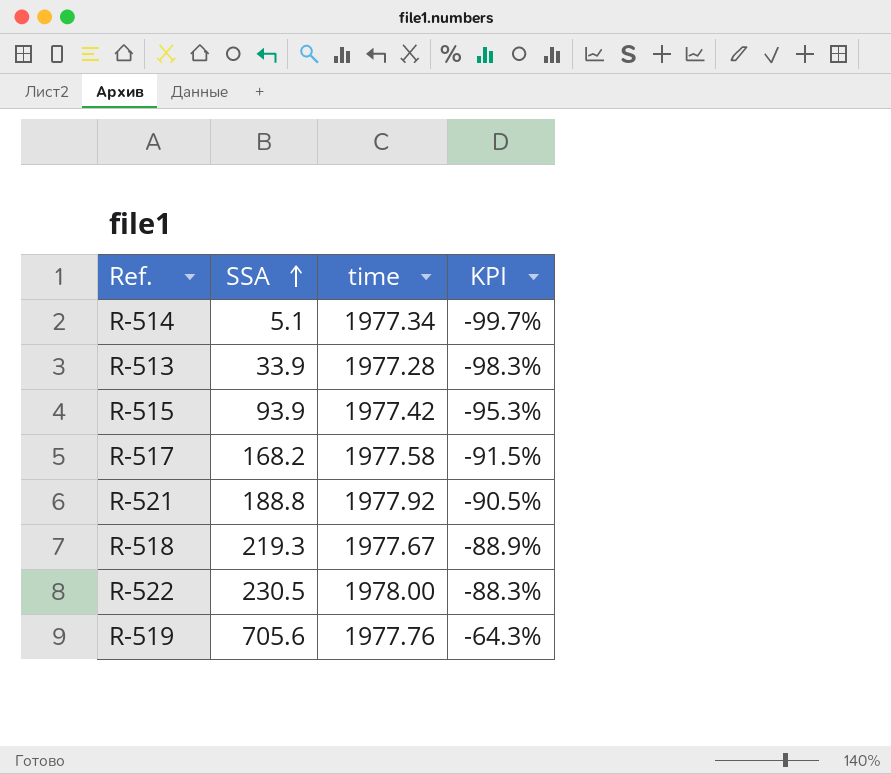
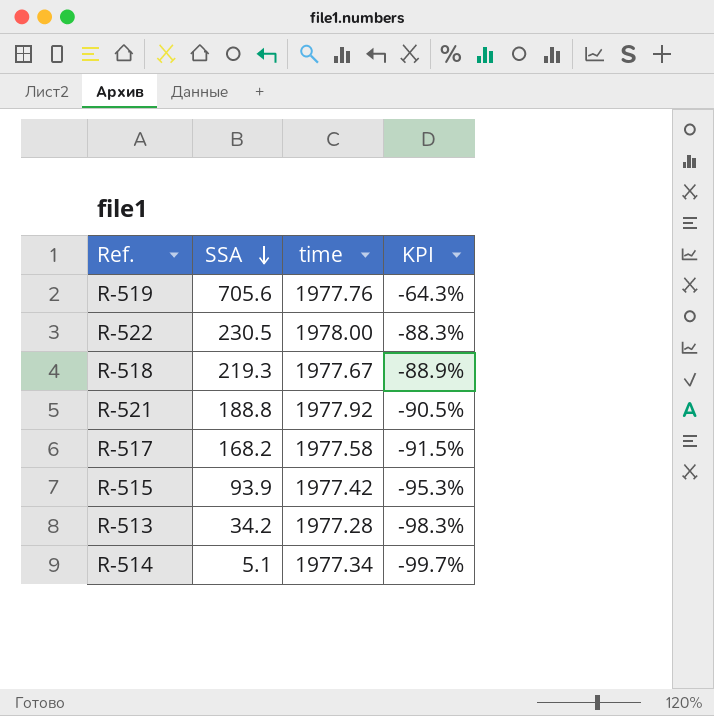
row order: SSA ascending -> SSA descending
R-513 | SSA: 33.9 -> 34.2

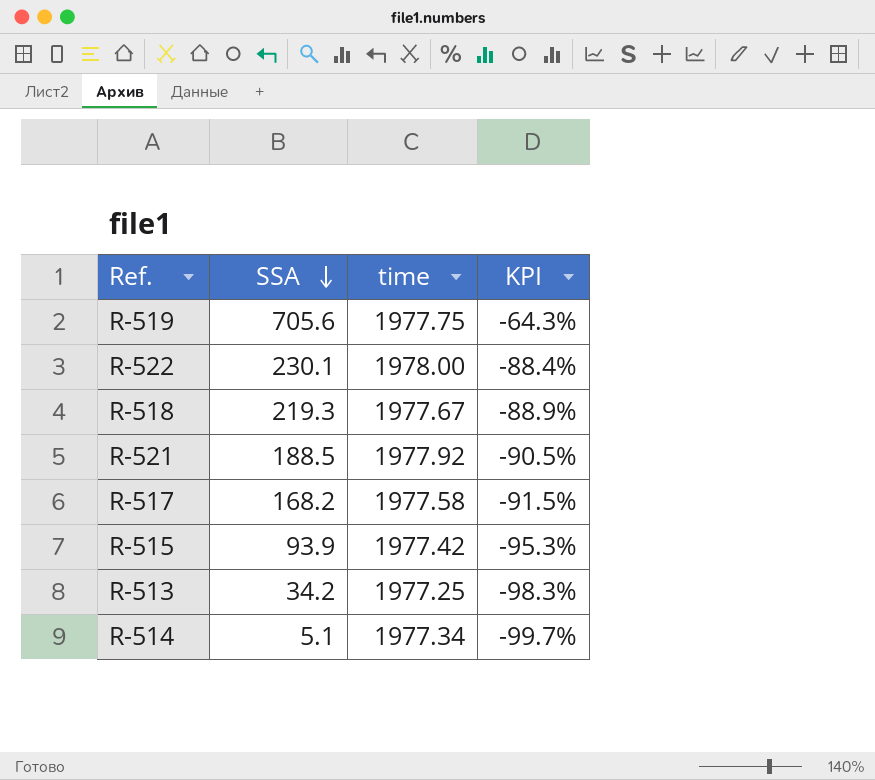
R-519 | time: 1977.76 -> 1977.75
R-522 | SSA: 230.5 -> 230.1
R-522 | KPI: -88.3% -> -88.4%
R-521 | SSA: 188.8 -> 188.5
R-513 | time: 1977.28 -> 1977.25

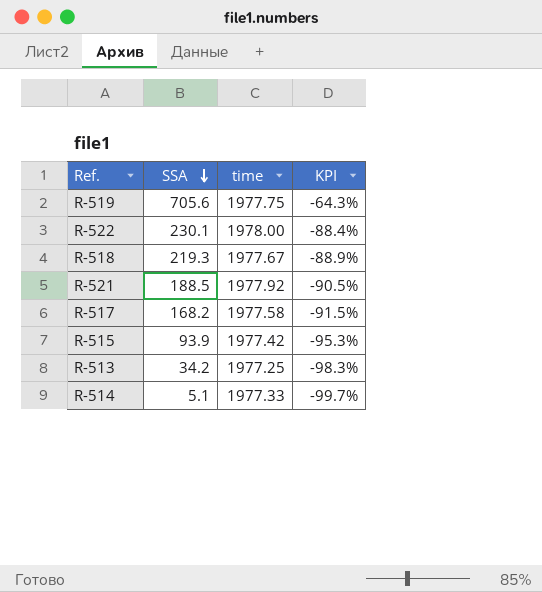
R-514 | time: 1977.34 -> 1977.33

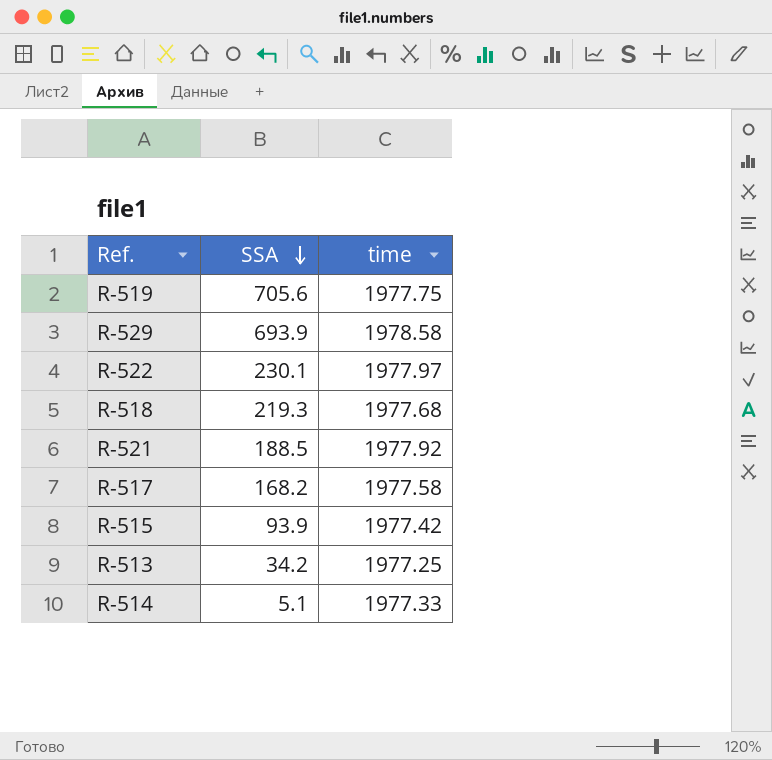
column KPI | formula: ([SSA] - [time]) / [time] -> none
row R-529: none -> 693.9 | 1978.58
R-522 | time: 1978.00 -> 1977.97
R-518 | time: 1977.67 -> 1977.68

